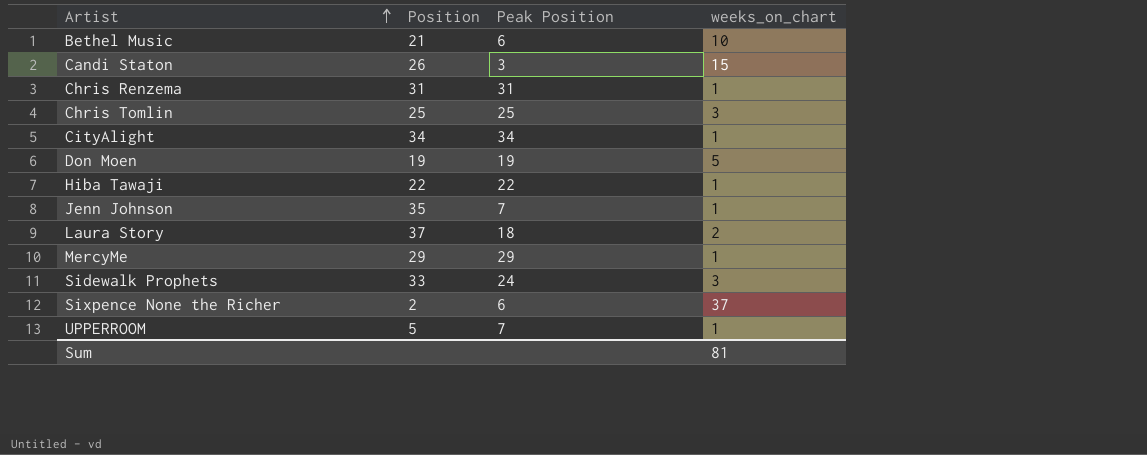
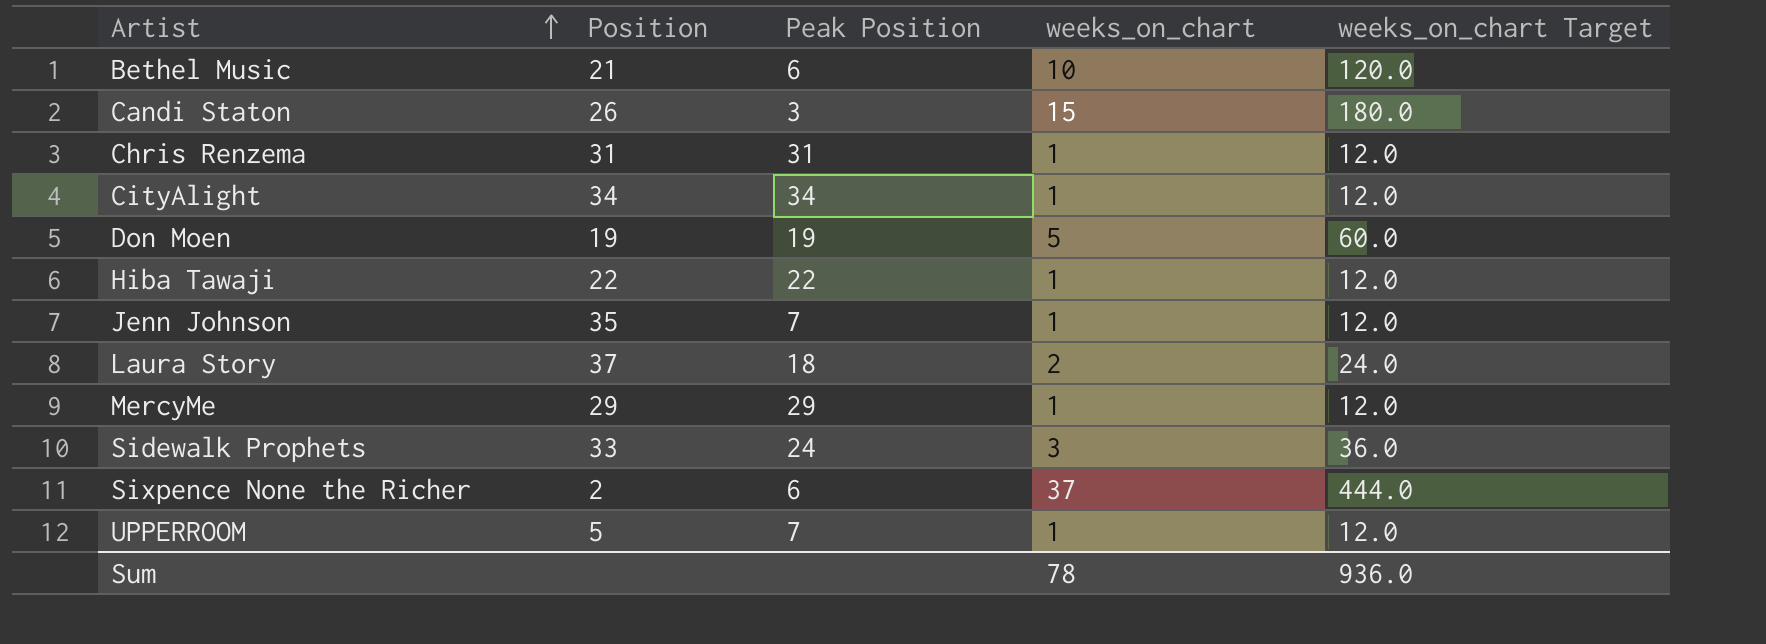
column weeks_on_chart Target | formula: none -> [weeks_on_chart] * 12
row Chris Tomlin: 25 | 25 | 3 -> none
Sum | weeks_on_chart: 81 -> 78

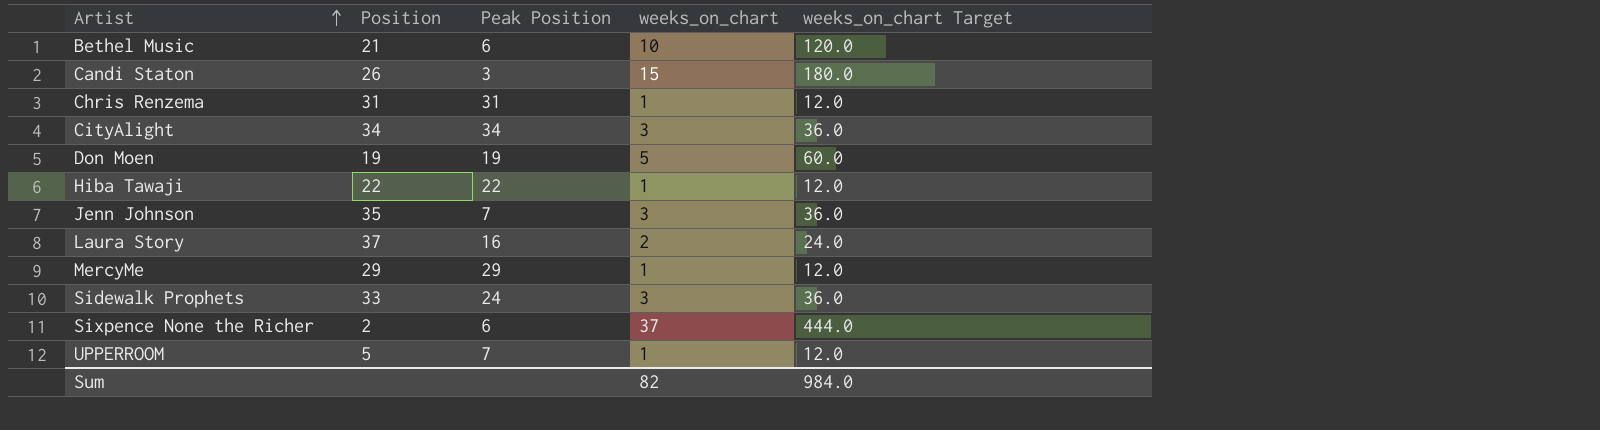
CityAlight | weeks_on_chart: 1 -> 3
CityAlight | weeks_on_chart Target: 12.0 -> 36.0
Jenn Johnson | weeks_on_chart: 1 -> 3
Jenn Johnson | weeks_on_chart Target: 12.0 -> 36.0
Laura Story | Peak Position: 18 -> 16
Sum | weeks_on_chart: 78 -> 82
Sum | weeks_on_chart Target: 936.0 -> 984.0

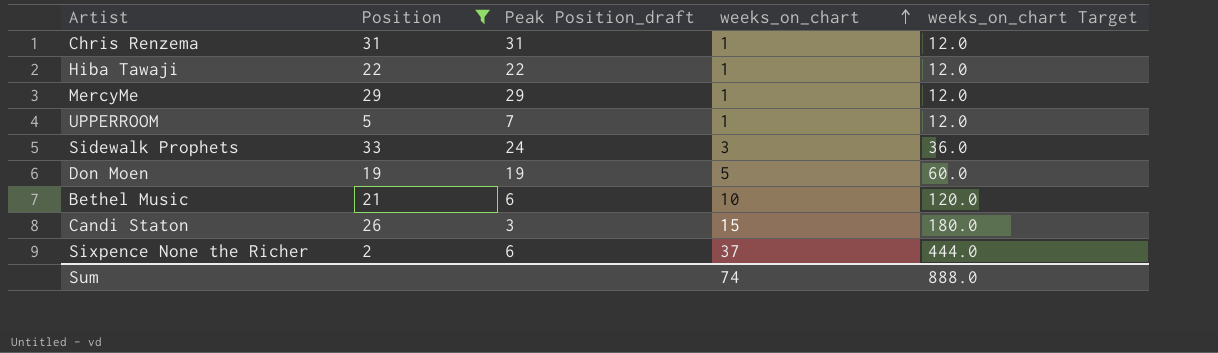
filter: none -> Position <= 33
row order: Artist ascending -> weeks_on_chart ascending
column name: Peak Position -> Peak Position_draft
Sum | weeks_on_chart: 82 -> 74
Sum | weeks_on_chart Target: 984.0 -> 888.0

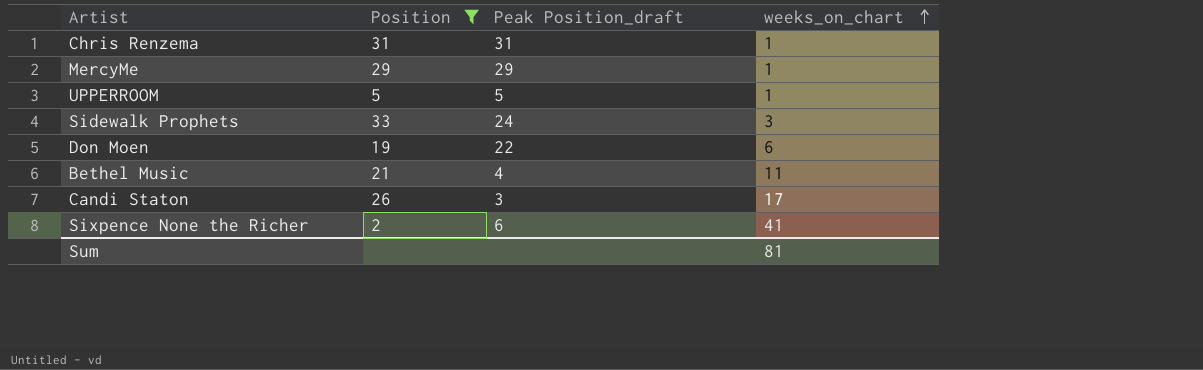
column weeks_on_chart Target | formula: [weeks_on_chart] * 12 -> none
row Hiba Tawaji: 22 | 22 | 1 | 12.0 -> none
UPPERROOM | Peak Position_draft: 7 -> 5
Don Moen | Peak Position_draft: 19 -> 22
Don Moen | weeks_on_chart: 5 -> 6
Bethel Music | Peak Position_draft: 6 -> 4
Bethel Music | weeks_on_chart: 10 -> 11
Candi Staton | weeks_on_chart: 15 -> 17
Sixpence None the Richer | weeks_on_chart: 37 -> 41
Sum | weeks_on_chart: 74 -> 81

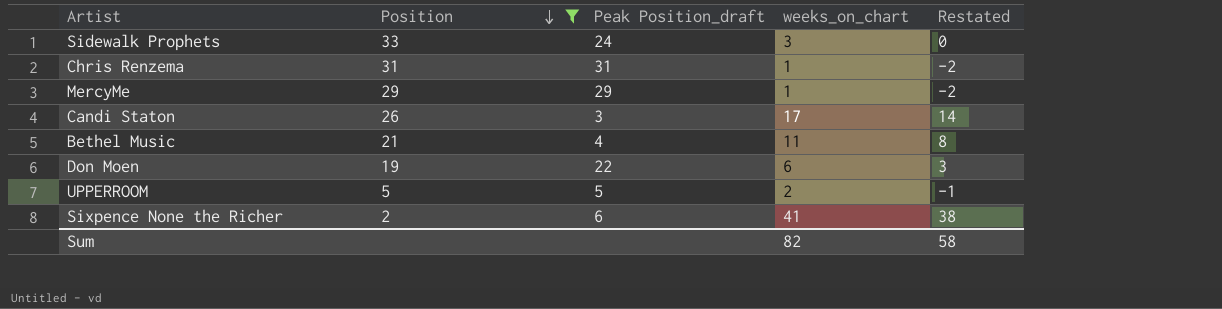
row order: weeks_on_chart ascending -> Position descending
column Restated | formula: none -> [weeks_on_chart] - 3
UPPERROOM | weeks_on_chart: 1 -> 2
Sum | weeks_on_chart: 81 -> 82

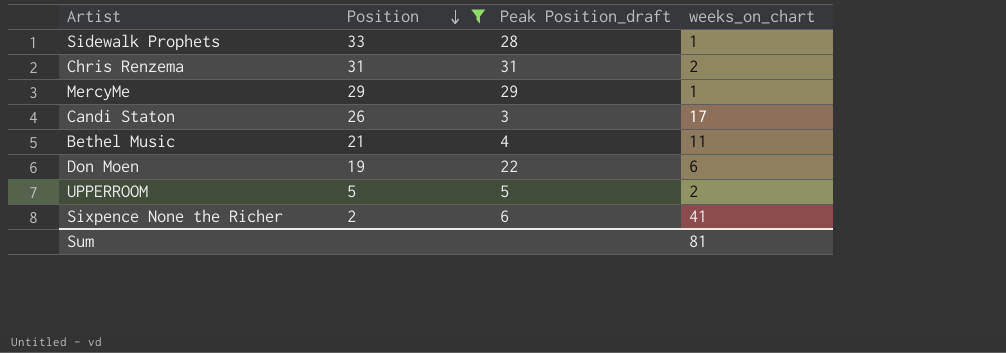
column Restated | formula: [weeks_on_chart] - 3 -> none
Sidewalk Prophets | Peak Position_draft: 24 -> 28
Sidewalk Prophets | weeks_on_chart: 3 -> 1
Chris Renzema | weeks_on_chart: 1 -> 2
Sum | weeks_on_chart: 82 -> 81

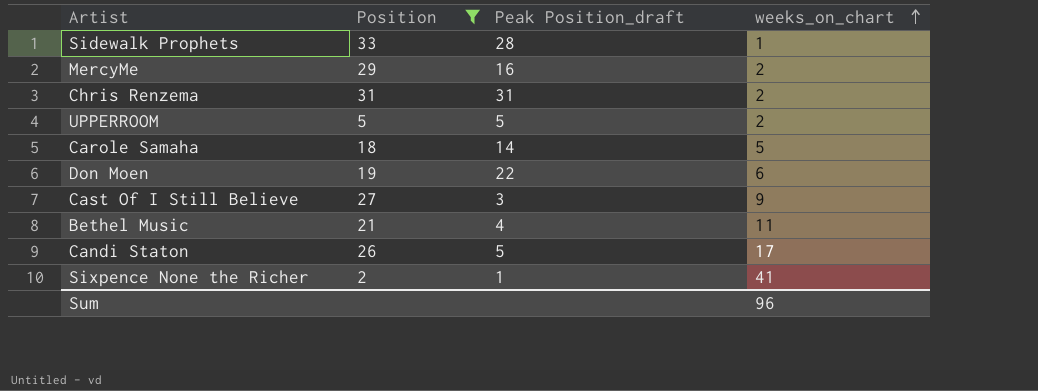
row order: Position descending -> weeks_on_chart ascending
MercyMe | Peak Position_draft: 29 -> 16
MercyMe | weeks_on_chart: 1 -> 2
row Carole Samaha: none -> 18 | 14 | 5
row Cast Of I Still Believe: none -> 27 | 3 | 9
Candi Staton | Peak Position_draft: 3 -> 5
Sixpence None the Richer | Peak Position_draft: 6 -> 1
Sum | weeks_on_chart: 81 -> 96

